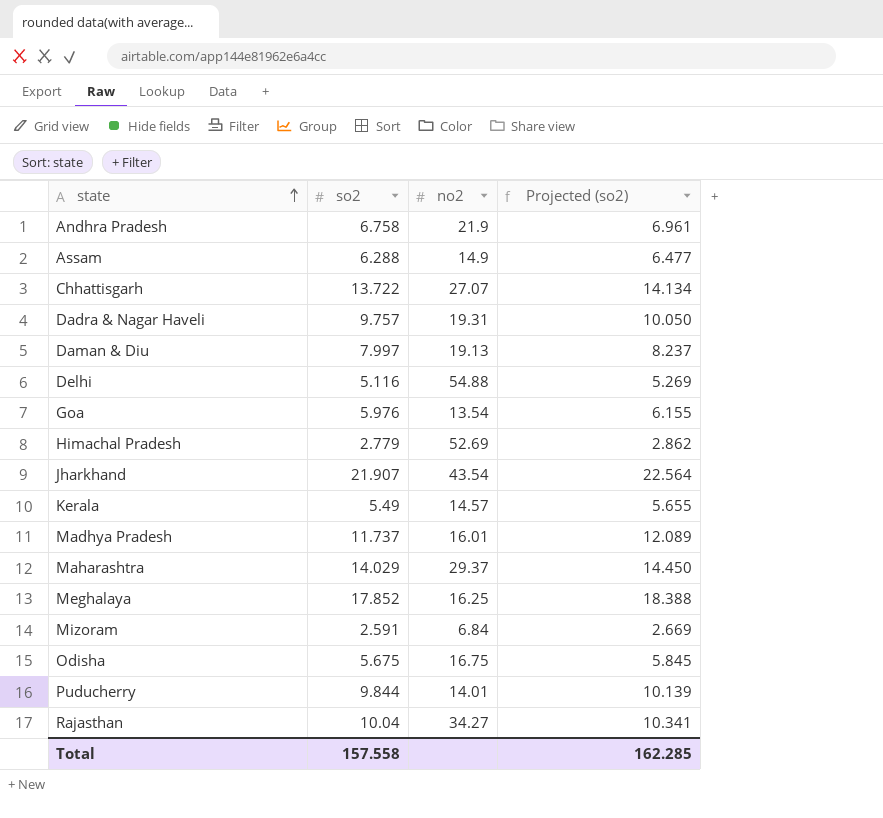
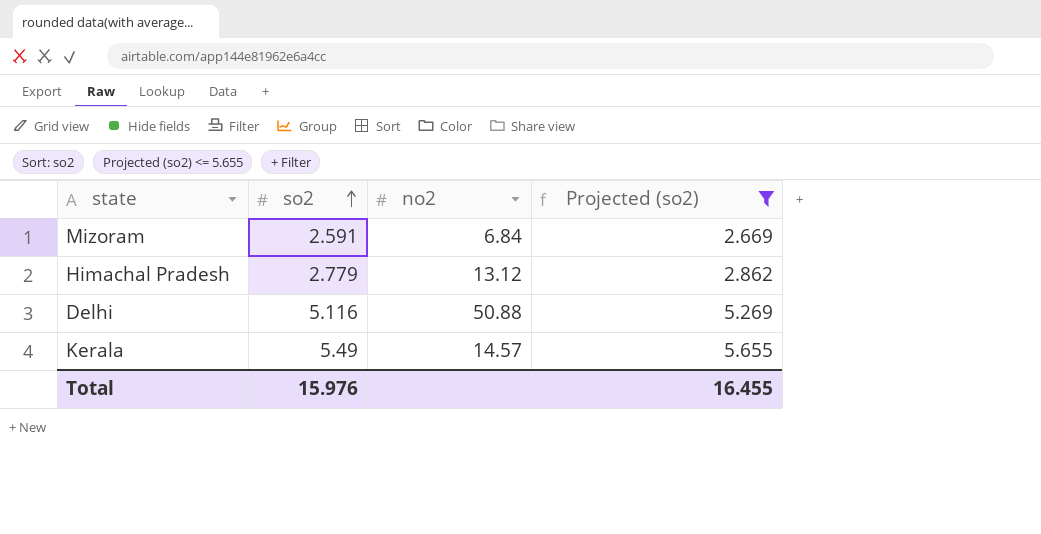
filter: none -> Projected (so2) <= 5.655
row order: state ascending -> so2 ascending
Himachal Pradesh | no2: 52.69 -> 13.12
Delhi | no2: 54.88 -> 50.88
Total | so2: 157.558 -> 15.976
Total | Projected (so2): 162.285 -> 16.455

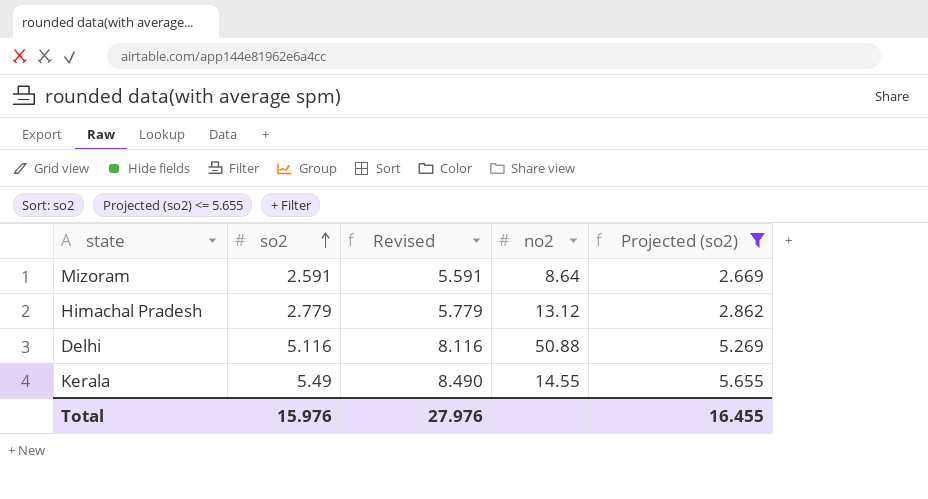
column Revised | formula: none -> [so2] + 3
Mizoram | no2: 6.84 -> 8.64
Kerala | no2: 14.57 -> 14.55

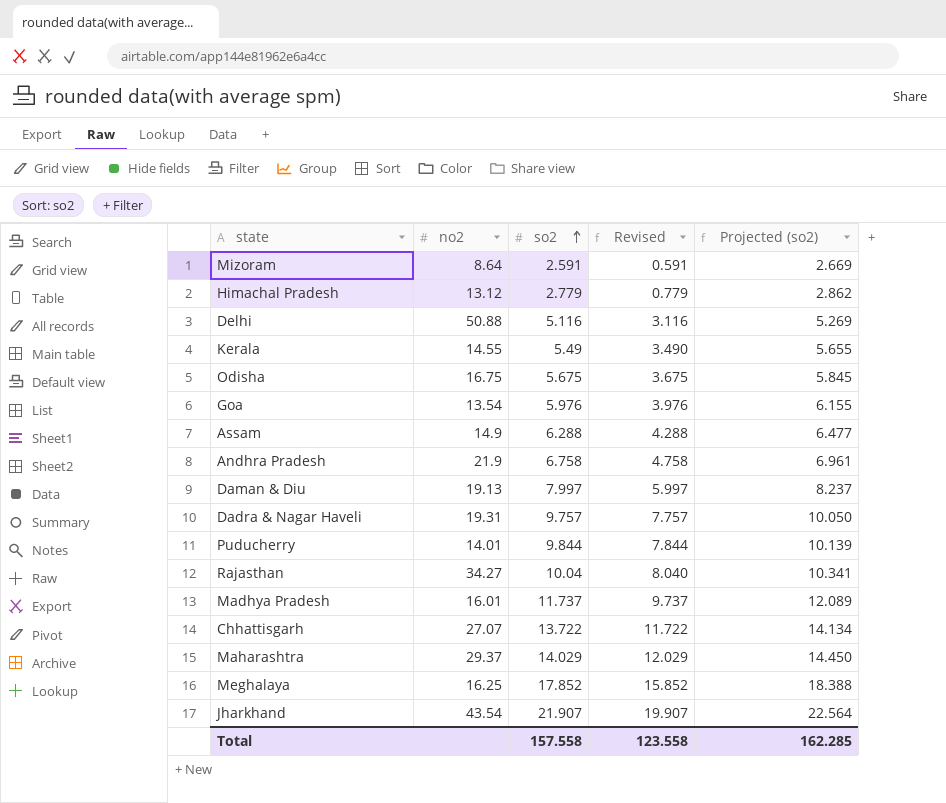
filter: Projected (so2) <= 5.655 -> none
column no2 | position: 4 -> 2
column Revised | formula: [so2] + 3 -> [so2] - 2
Total | so2: 15.976 -> 157.558
Total | Revised: 27.976 -> 123.558
Total | Projected (so2): 16.455 -> 162.285

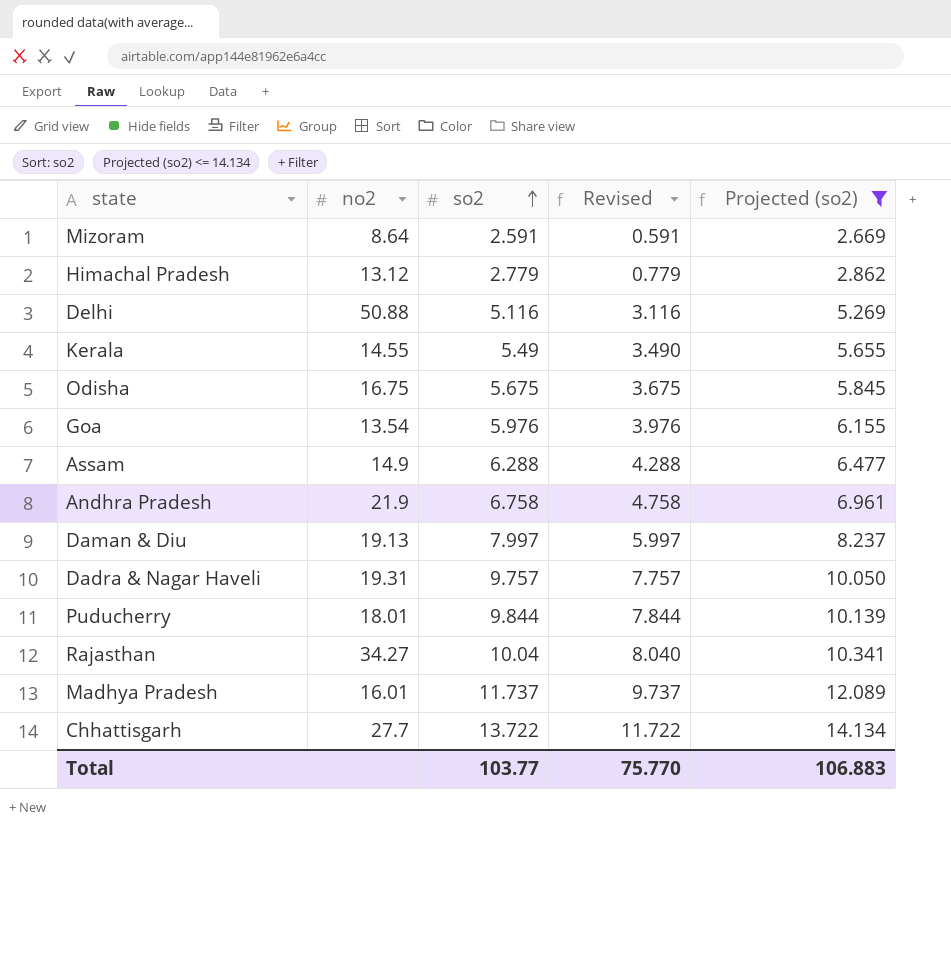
filter: none -> Projected (so2) <= 14.134
Puducherry | no2: 14.01 -> 18.01
Chhattisgarh | no2: 27.07 -> 27.7
Total | so2: 157.558 -> 103.77
Total | Revised: 123.558 -> 75.770
Total | Projected (so2): 162.285 -> 106.883

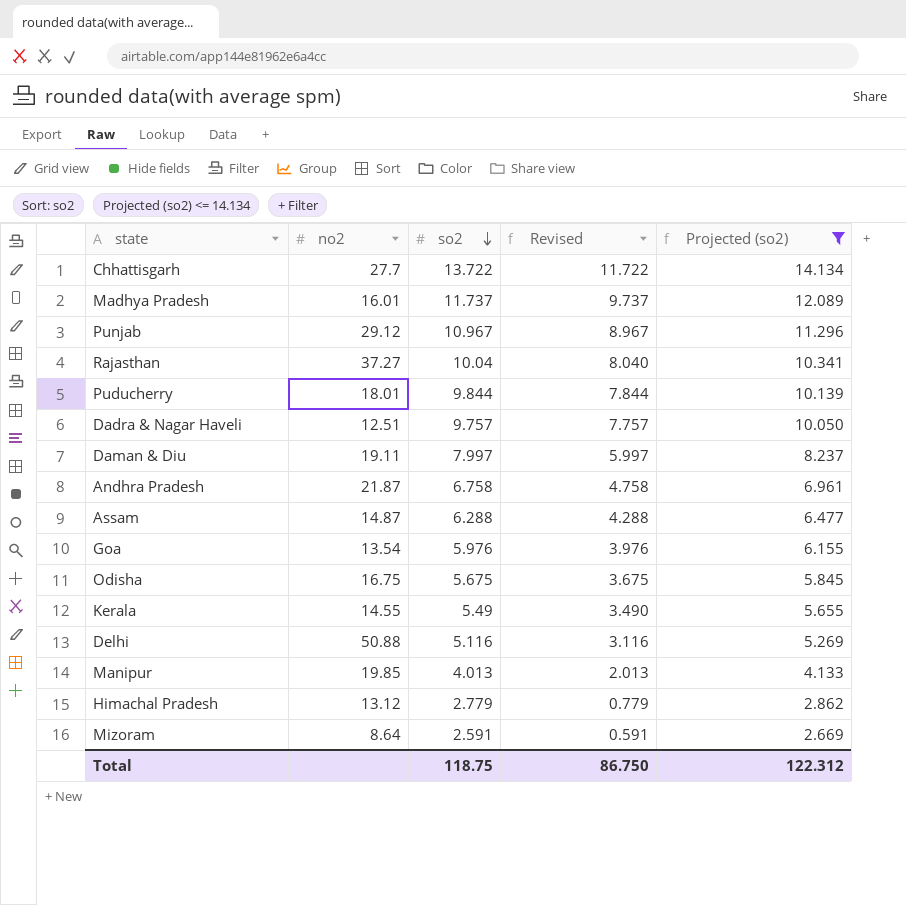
row order: so2 ascending -> so2 descending
row Punjab: none -> 29.12 | 10.967 | 8.967 | 11.296
Rajasthan | no2: 34.27 -> 37.27
Dadra & Nagar Haveli | no2: 19.31 -> 12.51
Daman & Diu | no2: 19.13 -> 19.11
Andhra Pradesh | no2: 21.9 -> 21.87
Assam | no2: 14.9 -> 14.87
row Manipur: none -> 19.85 | 4.013 | 2.013 | 4.133
Total | so2: 103.77 -> 118.75
Total | Revised: 75.770 -> 86.750
Total | Projected (so2): 106.883 -> 122.312

